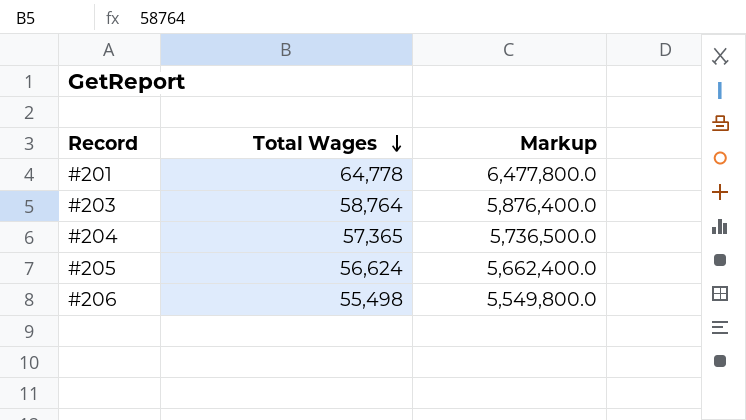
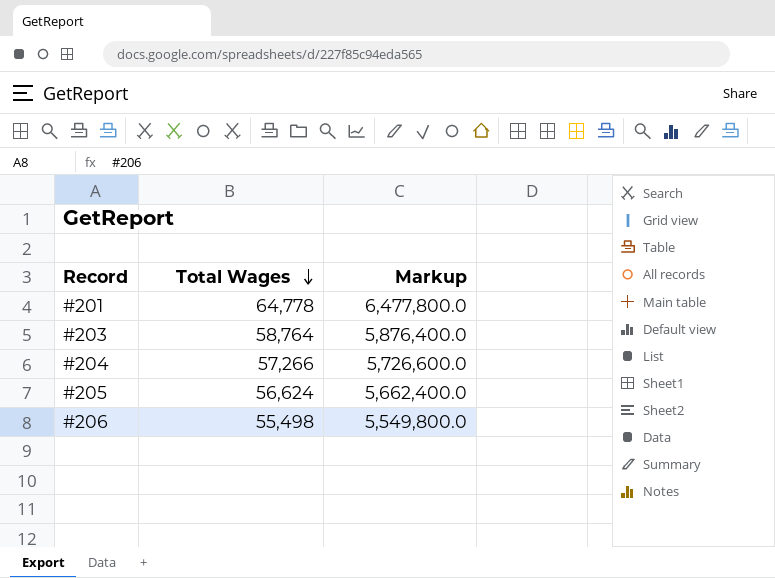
#204 | Total Wages: 57,365 -> 57,266
#204 | Markup: 5,736,500.0 -> 5,726,600.0

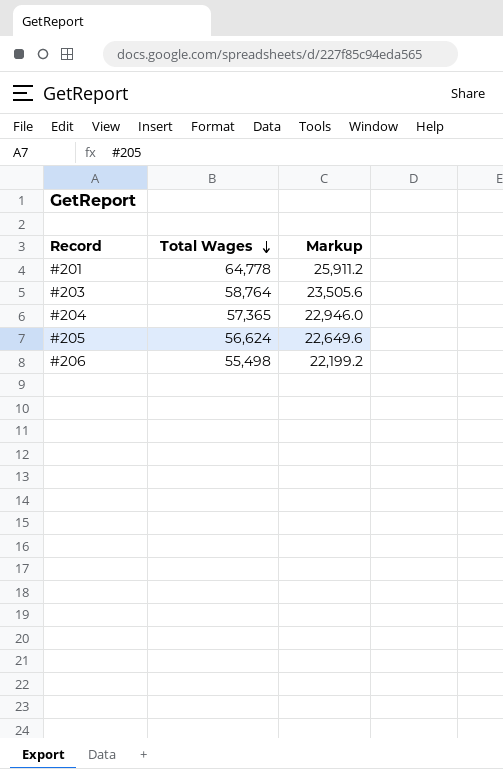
column Markup | formula: [Total Wages] * 100 -> [Total Wages] * 0.4
#204 | Total Wages: 57,266 -> 57,365

